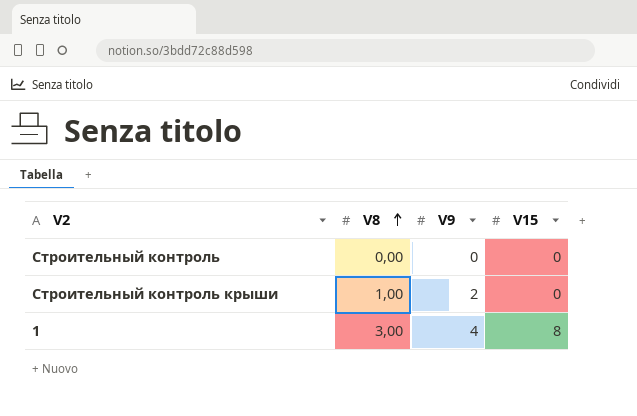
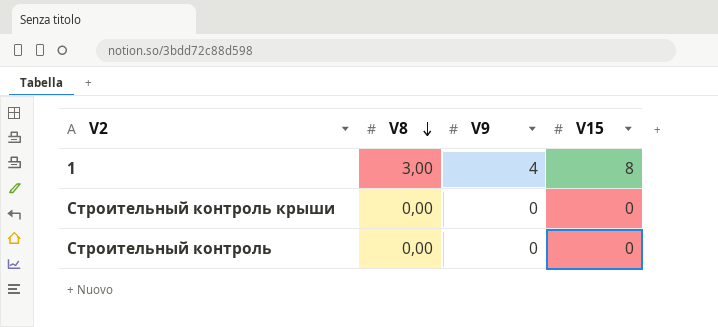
row order: V8 ascending -> V8 descending
Строительный контроль крыши | V8: 1,00 -> 0,00
Строительный контроль крыши | V9: 2 -> 0

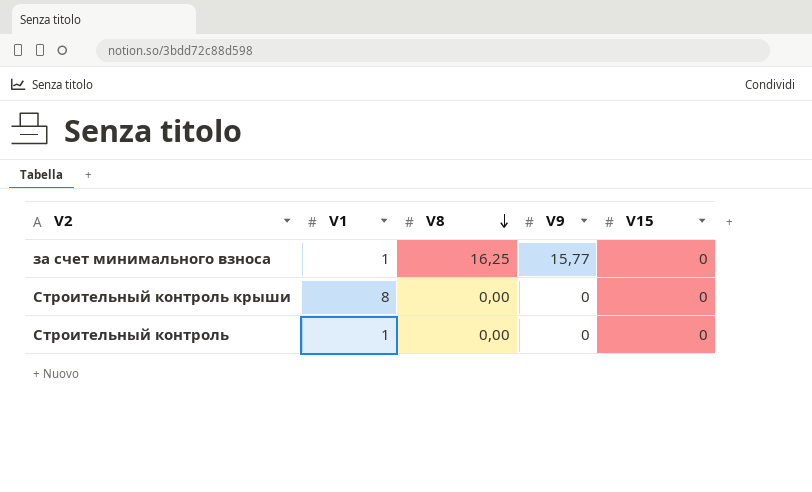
column V1 | position: none -> 2
row 1: 3,00 | 4 | 8 -> none
row за счет минимального взноса: none -> 1 | 16,25 | 15,77 | 0

